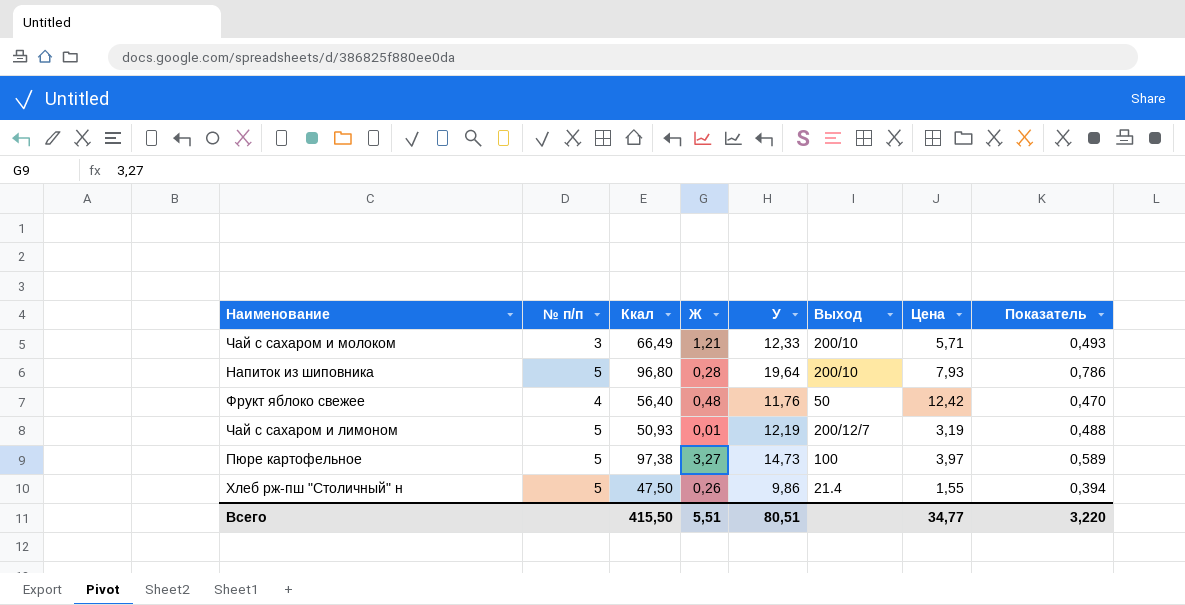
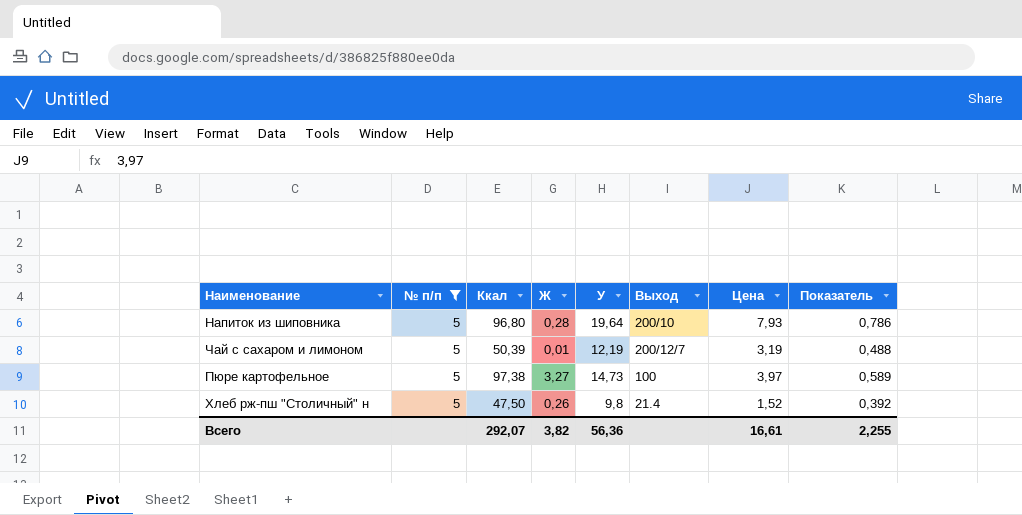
filter: none -> № п/п = 5
Чай с сахаром и лимоном | Ккал: 50,93 -> 50,39
Хлеб рж-пш "Столичный" н | У: 9,86 -> 9,8
Хлеб рж-пш "Столичный" н | Цена: 1,55 -> 1,52
Хлеб рж-пш "Столичный" н | Показатель: 0,394 -> 0,392
Всего | Ккал: 415,50 -> 292,07
Всего | Ж: 5,51 -> 3,82
Всего | У: 80,51 -> 56,36
Всего | Цена: 34,77 -> 16,61
Всего | Показатель: 3,220 -> 2,255

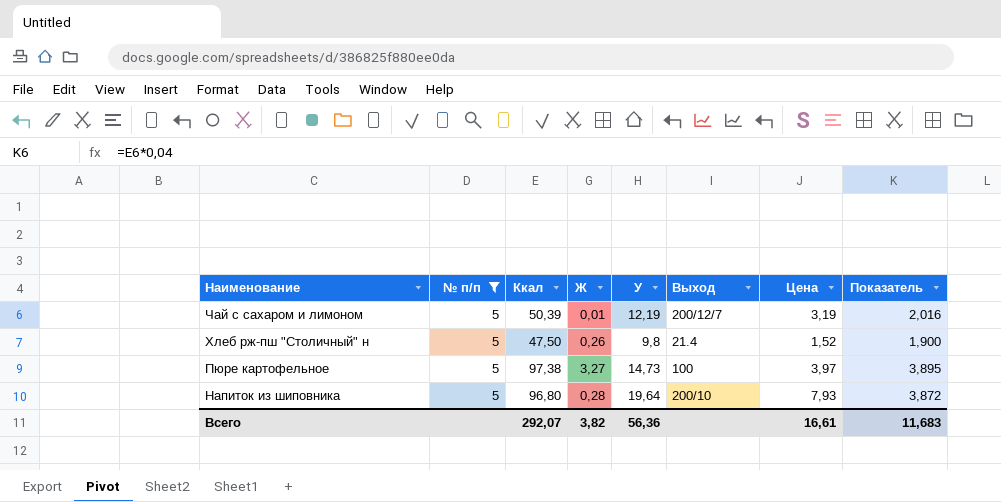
row order: none -> Наименование descending
column Показатель | formula: [У] * 0,04 -> [Ккал] * 0,04
Всего | Показатель: 2,255 -> 11,683

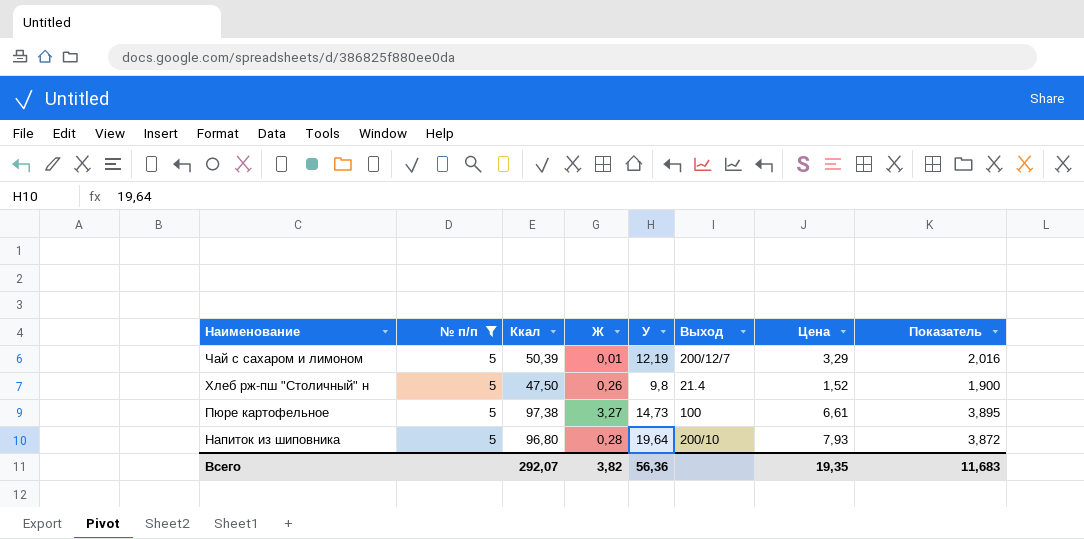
Чай с сахаром и лимоном | Цена: 3,19 -> 3,29
Пюре картофельное | Цена: 3,97 -> 6,61
Всего | Цена: 16,61 -> 19,35

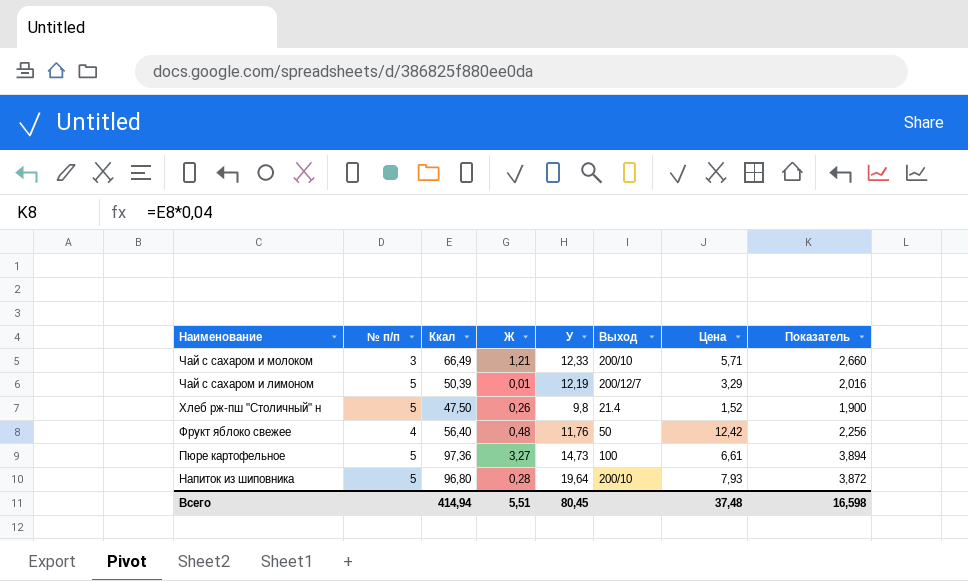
filter: № п/п = 5 -> none
Пюре картофельное | Ккал: 97,38 -> 97,36
Пюре картофельное | Показатель: 3,895 -> 3,894
Всего | Ккал: 292,07 -> 414,94
Всего | Ж: 3,82 -> 5,51
Всего | У: 56,36 -> 80,45
Всего | Цена: 19,35 -> 37,48
Всего | Показатель: 11,683 -> 16,598

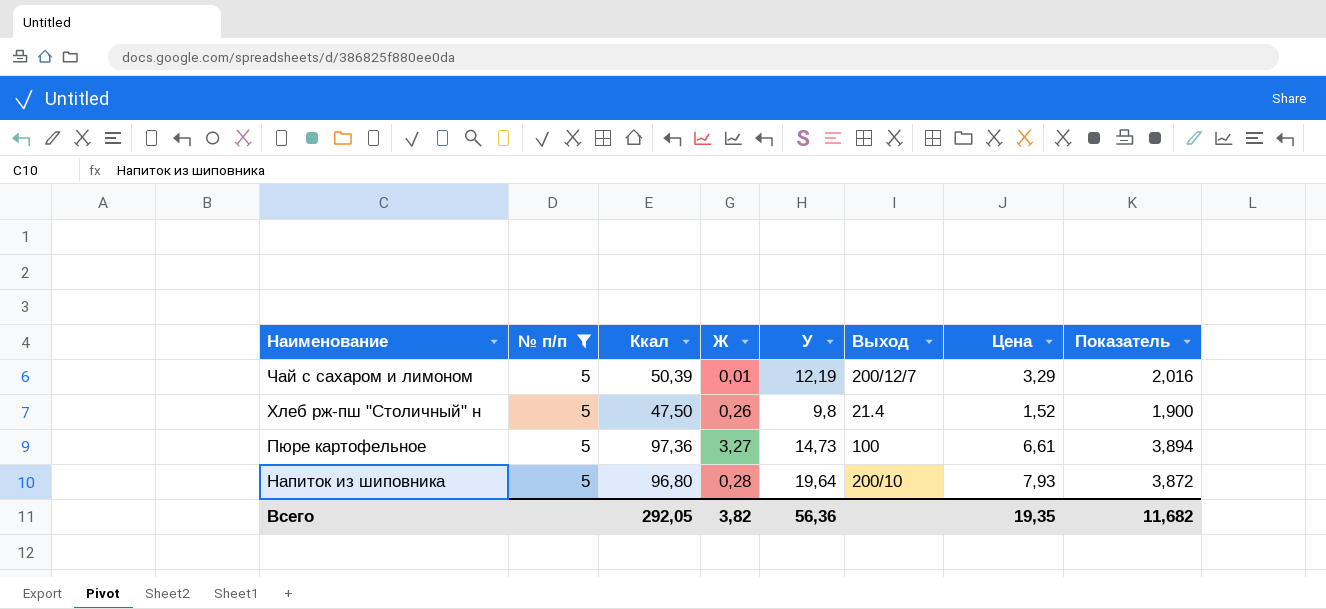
filter: none -> № п/п = 5
Всего | Ккал: 414,94 -> 292,05
Всего | Ж: 5,51 -> 3,82
Всего | У: 80,45 -> 56,36
Всего | Цена: 37,48 -> 19,35
Всего | Показатель: 16,598 -> 11,682

